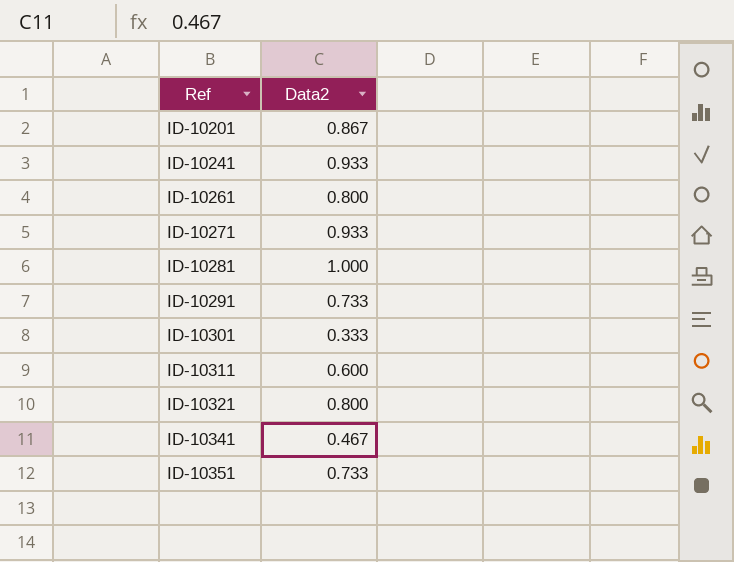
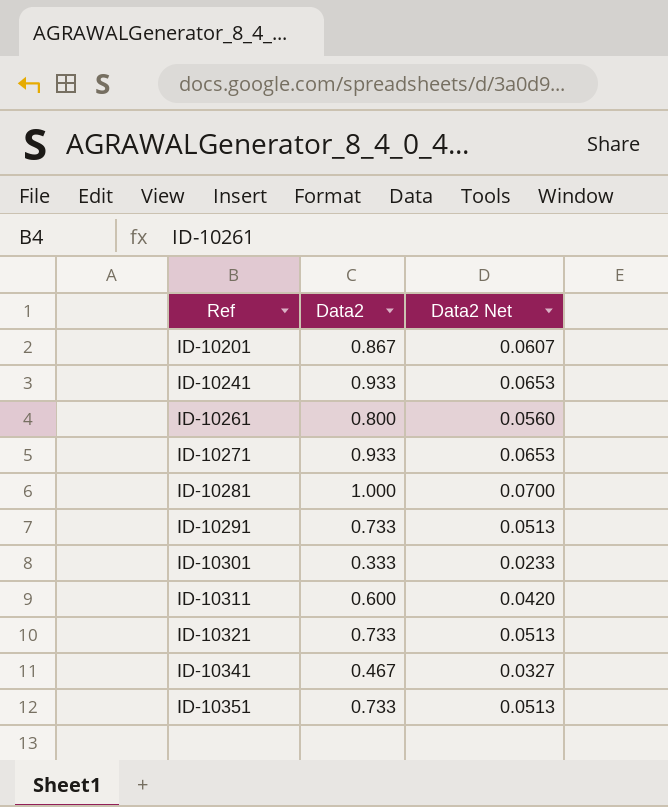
column Data2 Net | formula: none -> [Data2] * 0.07
ID-10321 | Data2: 0.800 -> 0.733

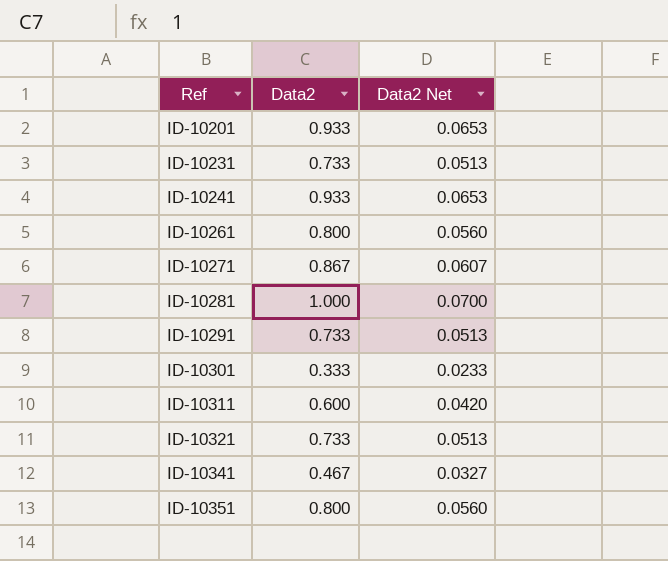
ID-10201 | Data2: 0.867 -> 0.933
ID-10201 | Data2 Net: 0.0607 -> 0.0653
row ID-10231: none -> 0.733 | 0.0513
ID-10271 | Data2: 0.933 -> 0.867
ID-10271 | Data2 Net: 0.0653 -> 0.0607
ID-10351 | Data2: 0.733 -> 0.800
ID-10351 | Data2 Net: 0.0513 -> 0.0560

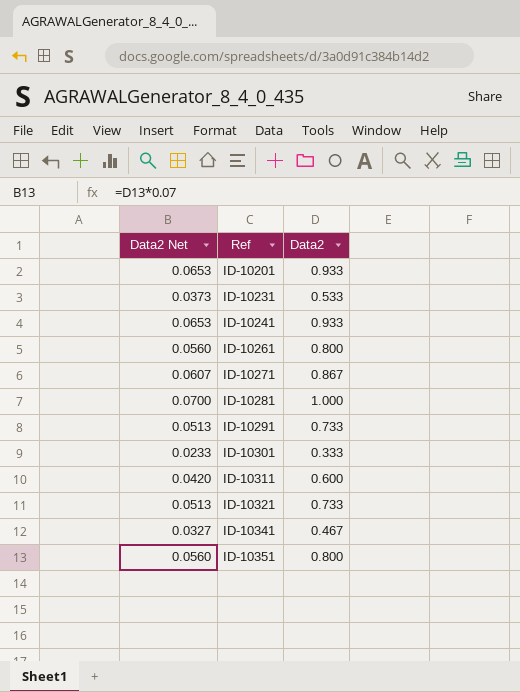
column Data2 Net | position: 3 -> 1
ID-10231 | Data2 Net: 0.0513 -> 0.0373
ID-10231 | Data2: 0.733 -> 0.533

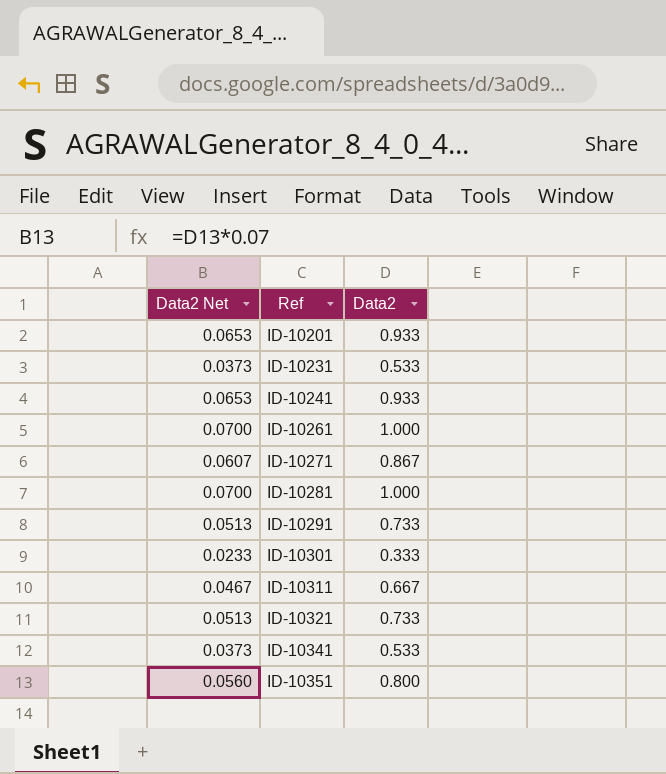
ID-10261 | Data2 Net: 0.0560 -> 0.0700
ID-10261 | Data2: 0.800 -> 1.000
ID-10311 | Data2 Net: 0.0420 -> 0.0467
ID-10311 | Data2: 0.600 -> 0.667
ID-10341 | Data2 Net: 0.0327 -> 0.0373
ID-10341 | Data2: 0.467 -> 0.533

